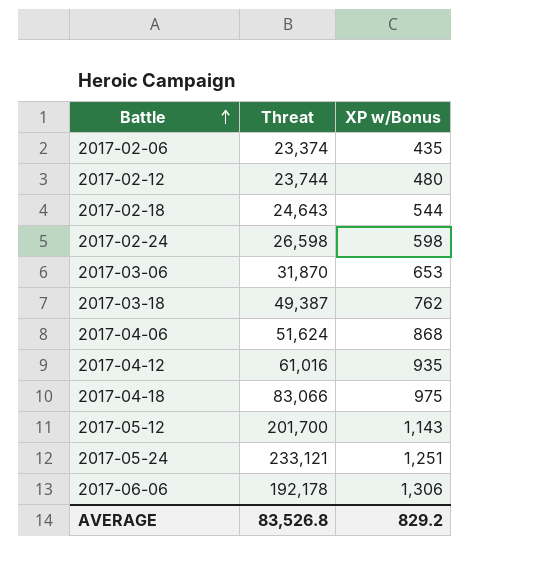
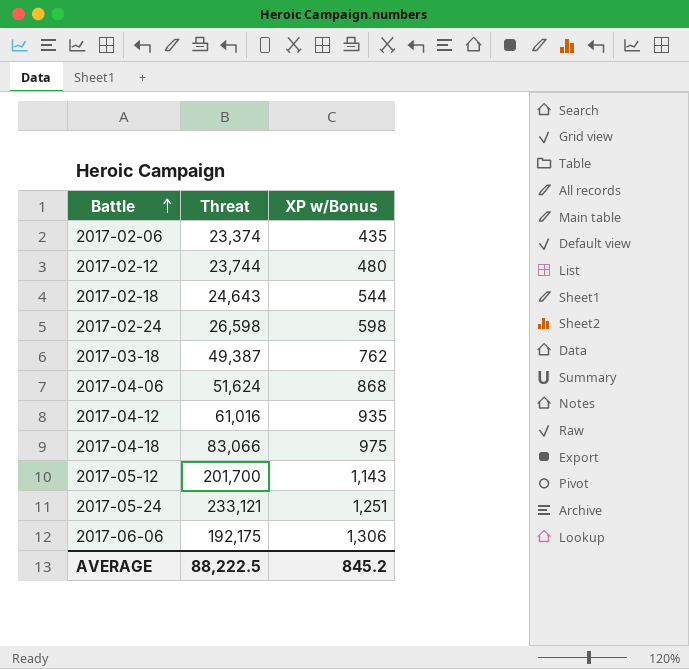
row 2017-03-06: 31,870 | 653 -> none
2017-06-06 | Threat: 192,178 -> 192,175
AVERAGE | Threat: 83,526.8 -> 88,222.5
AVERAGE | XP w/Bonus: 829.2 -> 845.2

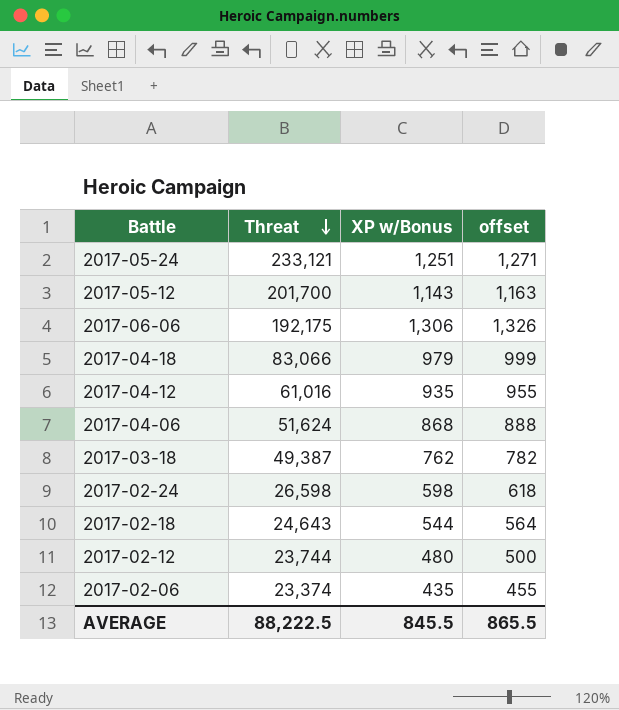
row order: Battle ascending -> Threat descending
column offset | formula: none -> [XP w/Bonus] + 20
2017-04-18 | XP w/Bonus: 975 -> 979
AVERAGE | XP w/Bonus: 845.2 -> 845.5

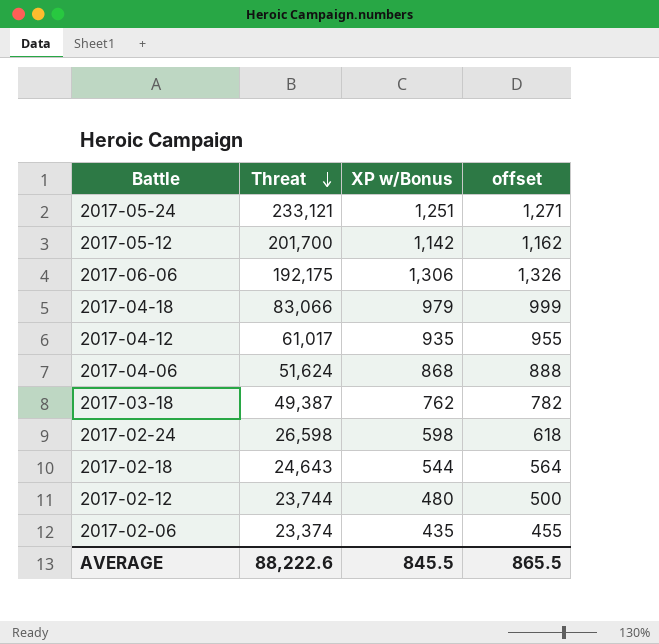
2017-05-12 | XP w/Bonus: 1,143 -> 1,142
2017-05-12 | offset: 1,163 -> 1,162
2017-04-12 | Threat: 61,016 -> 61,017
AVERAGE | Threat: 88,222.5 -> 88,222.6

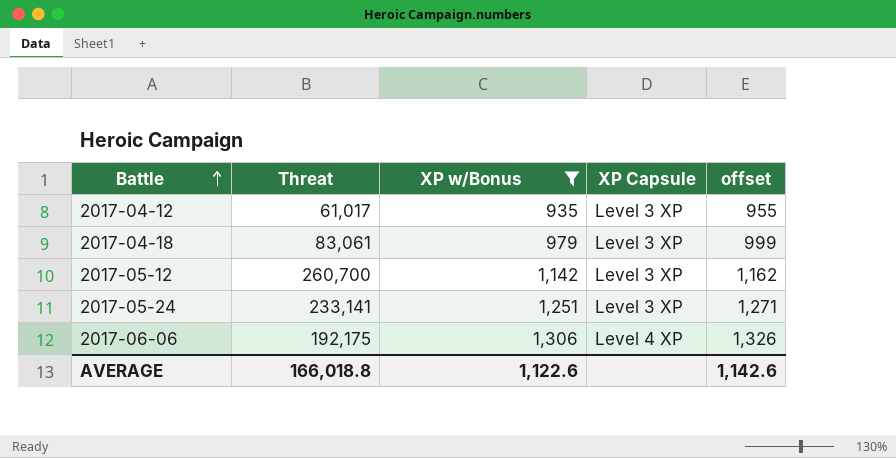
filter: none -> XP w/Bonus >= 935
row order: Threat descending -> Battle ascending
column XP Capsule | position: none -> 4
2017-04-18 | Threat: 83,066 -> 83,061
2017-05-12 | Threat: 201,700 -> 260,700
2017-05-24 | Threat: 233,121 -> 233,141
AVERAGE | Threat: 88,222.6 -> 166,018.8
AVERAGE | XP w/Bonus: 845.5 -> 1,122.6
AVERAGE | offset: 865.5 -> 1,142.6

